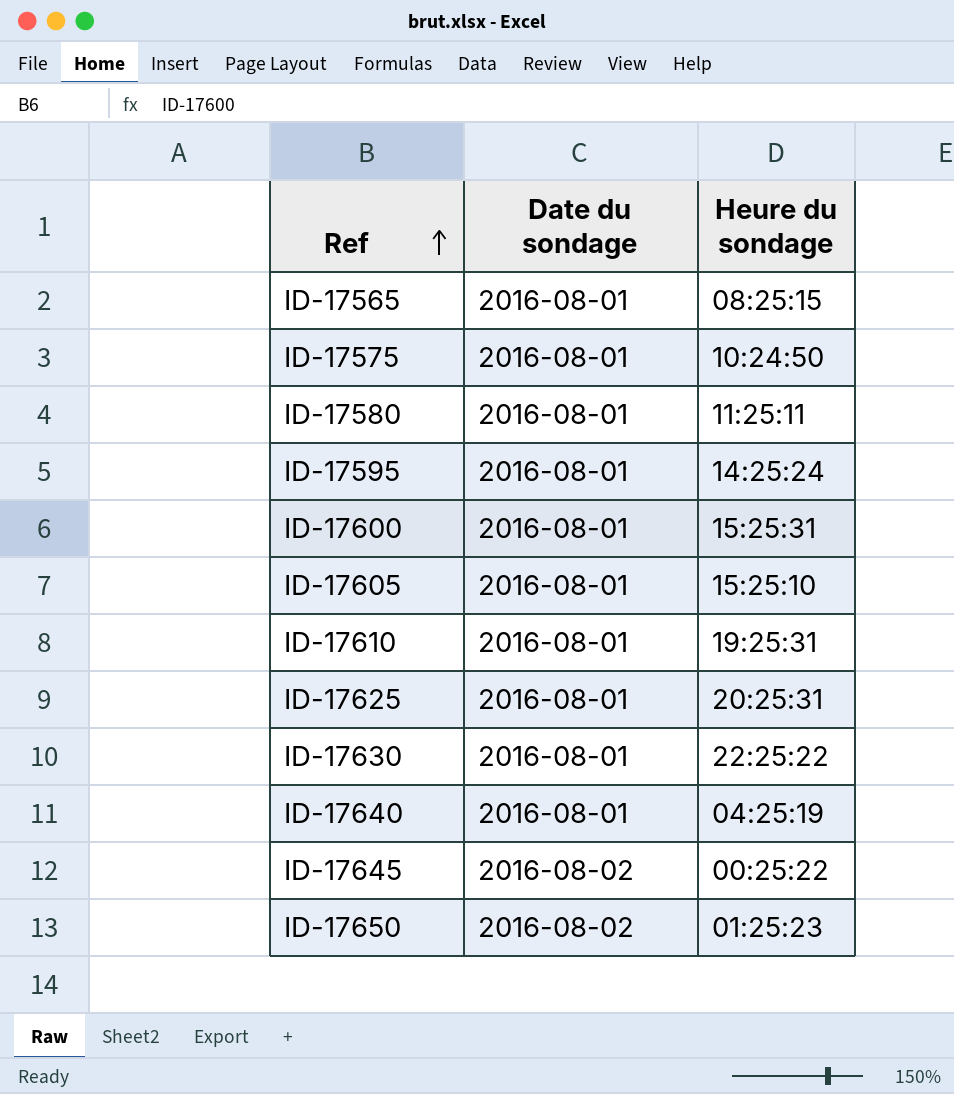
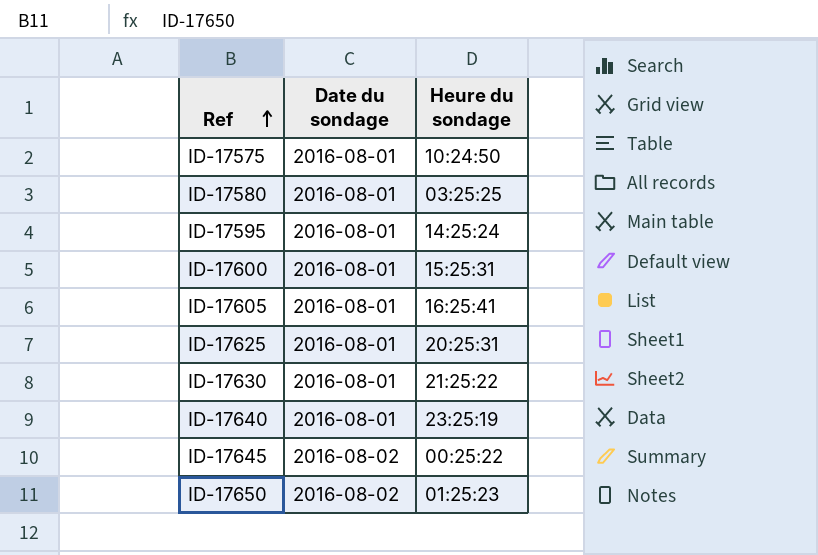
row ID-17565: 2016-08-01 | 08:25:15 -> none
row ID-17610: 2016-08-01 | 19:25:31 -> none
ID-17580 | Heure du sondage: 11:25:11 -> 03:25:25
ID-17605 | Heure du sondage: 15:25:10 -> 16:25:41
ID-17630 | Heure du sondage: 22:25:22 -> 21:25:22
ID-17640 | Heure du sondage: 04:25:19 -> 23:25:19

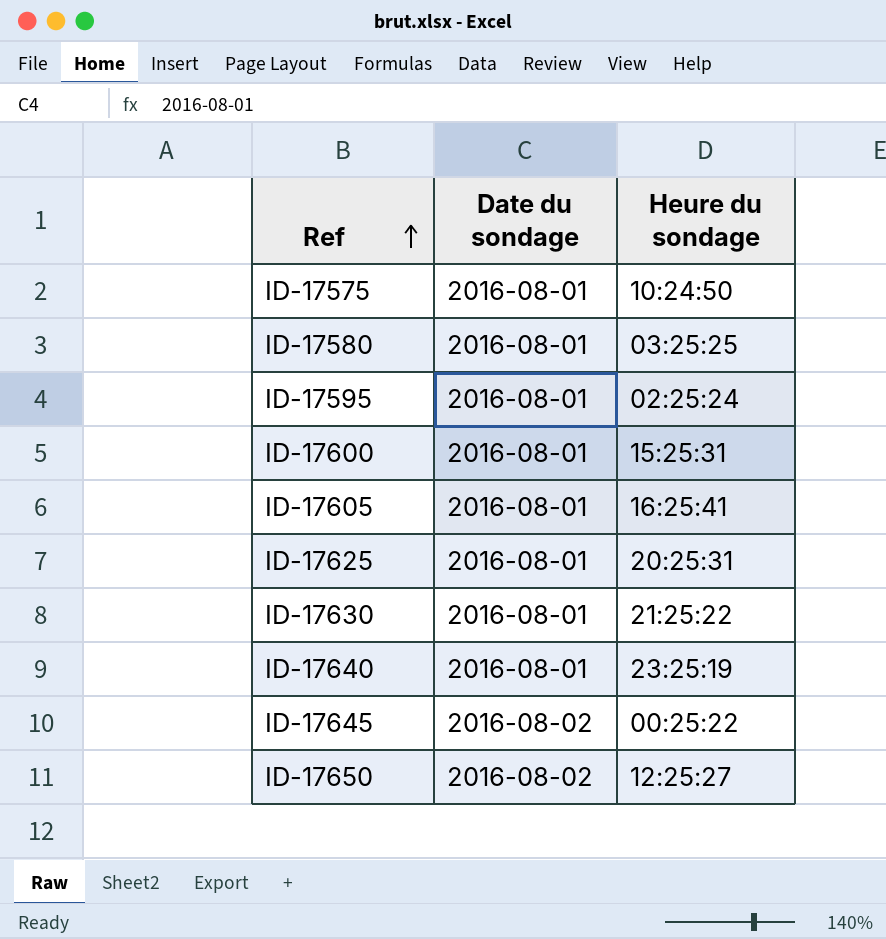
ID-17595 | Heure du sondage: 14:25:24 -> 02:25:24
ID-17650 | Heure du sondage: 01:25:23 -> 12:25:27

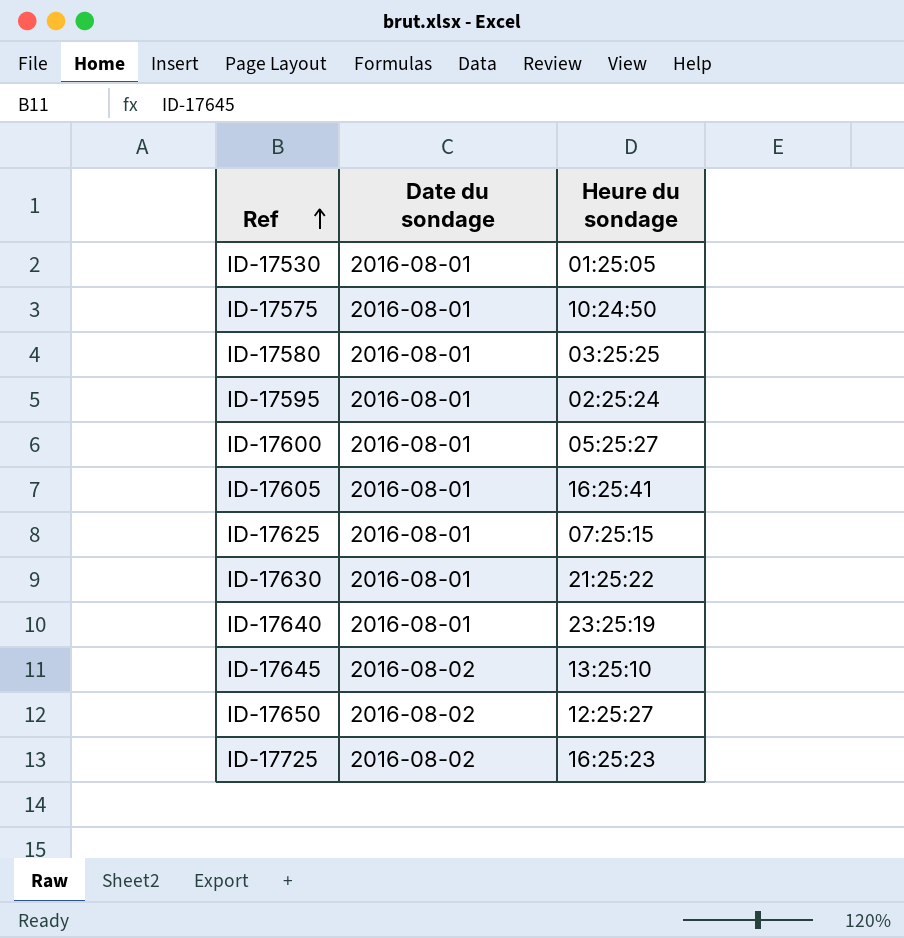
row ID-17530: none -> 2016-08-01 | 01:25:05
ID-17600 | Heure du sondage: 15:25:31 -> 05:25:27
ID-17625 | Heure du sondage: 20:25:31 -> 07:25:15
ID-17645 | Heure du sondage: 00:25:22 -> 13:25:10
row ID-17725: none -> 2016-08-02 | 16:25:23

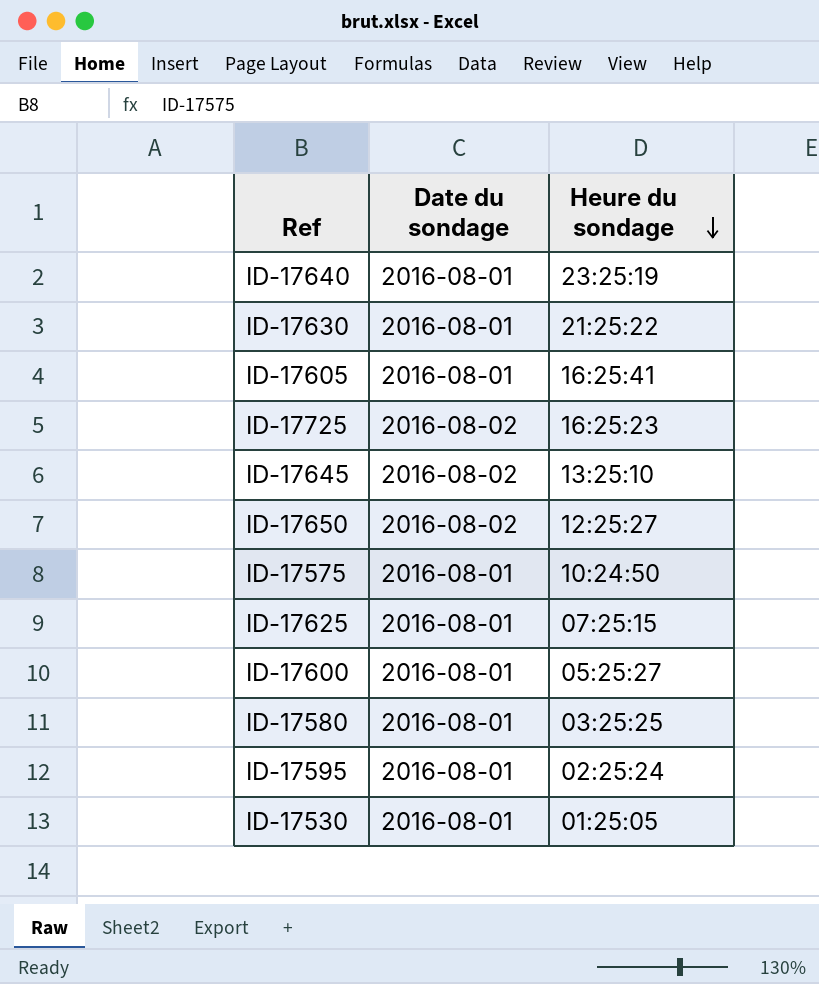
row order: Ref ascending -> Heure du sondage descending

